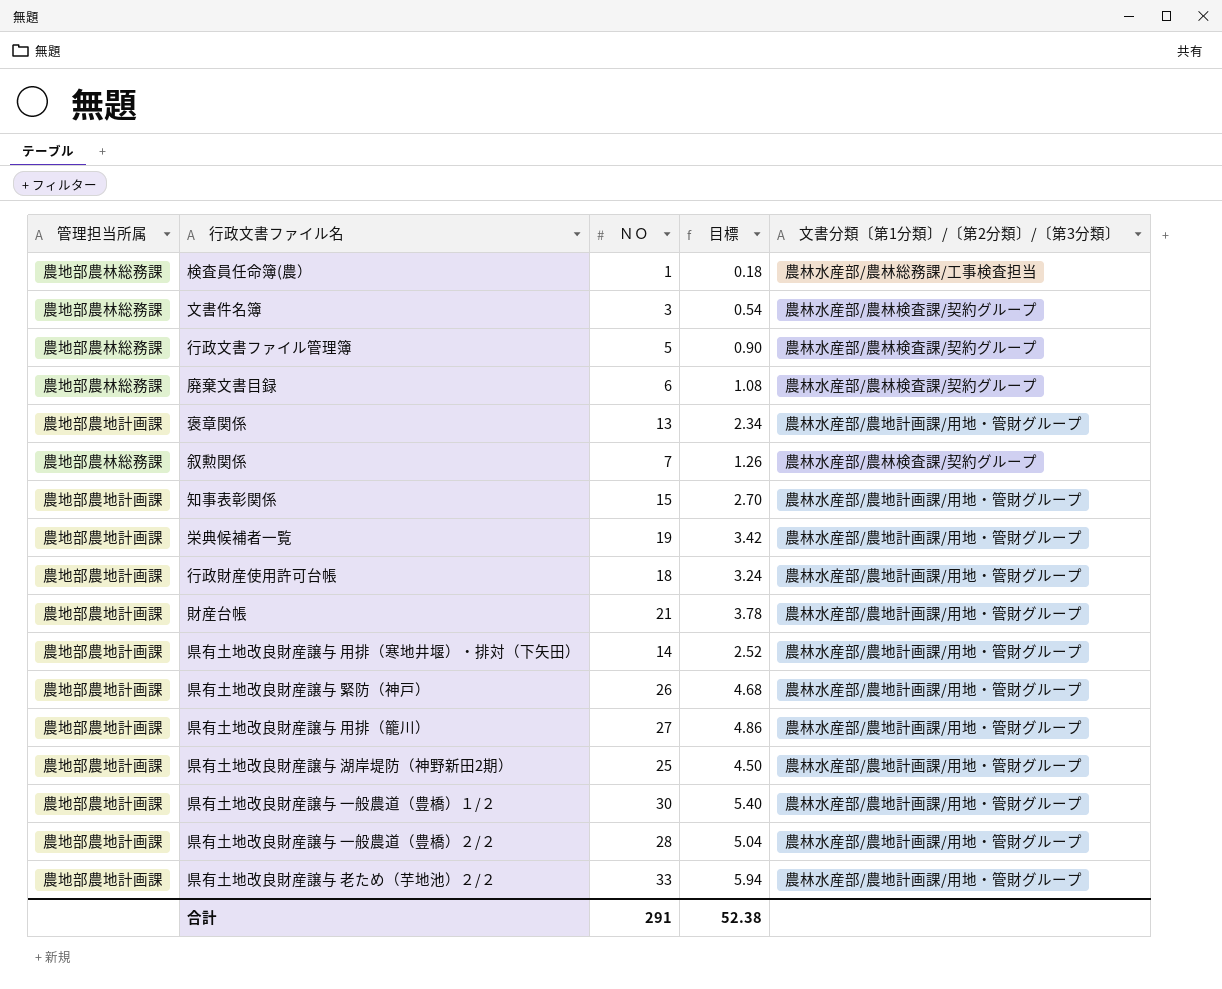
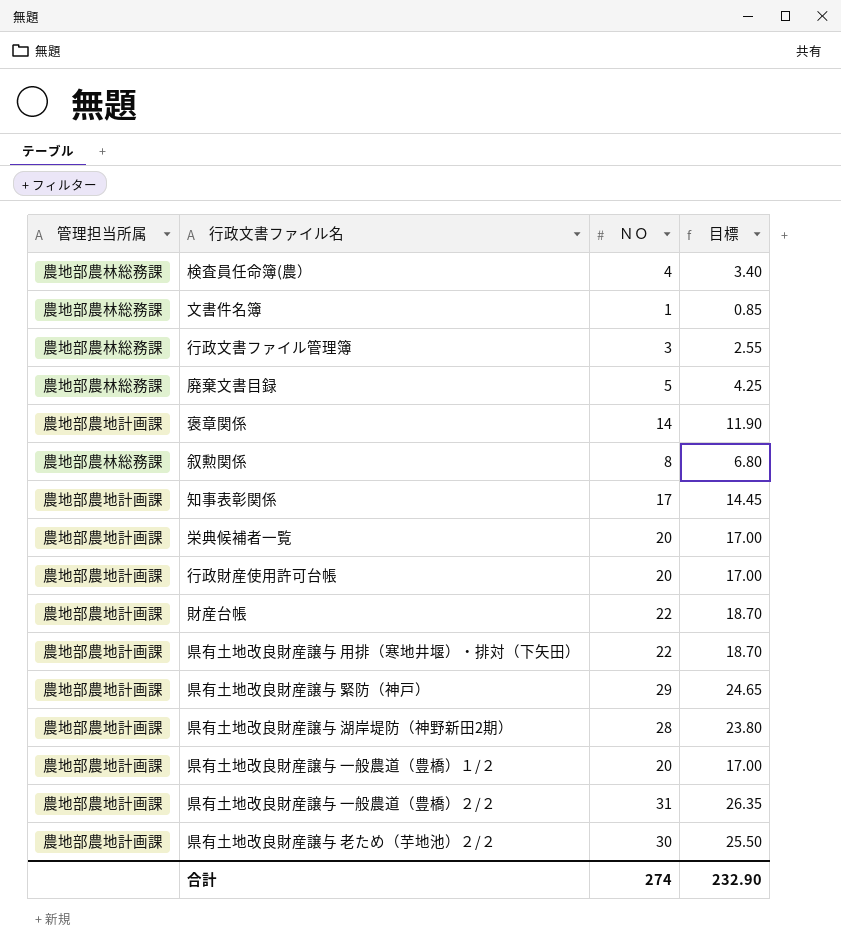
column 文書分類〔第1分類〕/〔第2分類〕/〔第3分類〕 | position: 5 -> none
column 目標 | formula: [ＮＯ] * 0.18 -> [ＮＯ] * 0.85
row 県有土地改良財産譲与 用排（籠川）: 農地部農地計画課 | 27 | 4.86 | 農林水産部/農地計画課/用地・管財グループ -> none
検査員任命簿(農） | ＮＯ: 1 -> 4
文書件名簿 | ＮＯ: 3 -> 1
行政文書ファイル管理簿 | ＮＯ: 5 -> 3
廃棄文書目録 | ＮＯ: 6 -> 5
褒章関係 | ＮＯ: 13 -> 14
叙勲関係 | ＮＯ: 7 -> 8
知事表彰関係 | ＮＯ: 15 -> 17
栄典候補者一覧 | ＮＯ: 19 -> 20
行政財産使用許可台帳 | ＮＯ: 18 -> 20
財産台帳 | ＮＯ: 21 -> 22
県有土地改良財産譲与 用排（寒地井堰）・排対（下矢田） | ＮＯ: 14 -> 22
県有土地改良財産譲与 緊防（神戸） | ＮＯ: 26 -> 29
県有土地改良財産譲与 湖岸堤防（神野新田2期） | ＮＯ: 25 -> 28
県有土地改良財産譲与 一般農道（豊橋）１/２ | ＮＯ: 30 -> 20
県有土地改良財産譲与 一般農道（豊橋）２/２ | ＮＯ: 28 -> 31
県有土地改良財産譲与 老ため（芋地池）２/２ | ＮＯ: 33 -> 30
合計 | ＮＯ: 291 -> 274
合計 | 目標: 52.38 -> 232.90

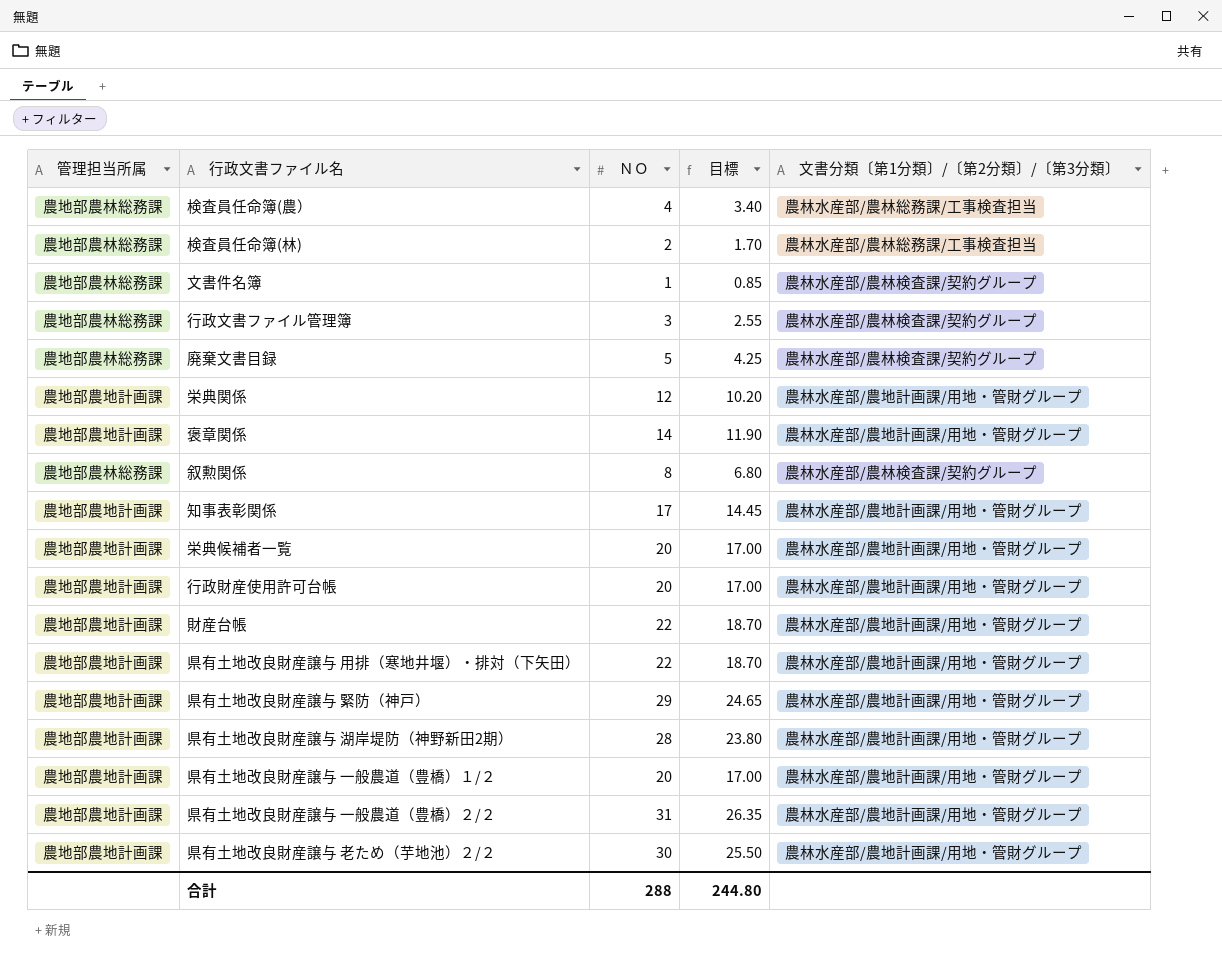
column 文書分類〔第1分類〕/〔第2分類〕/〔第3分類〕 | position: none -> 5
row 検査員任命簿(林): none -> 農地部農林総務課 | 2 | 1.70 | 農林水産部/農林総務課/工事検査担当
row 栄典関係: none -> 農地部農地計画課 | 12 | 10.20 | 農林水産部/農地計画課/用地・管財グループ
合計 | ＮＯ: 274 -> 288
合計 | 目標: 232.90 -> 244.80

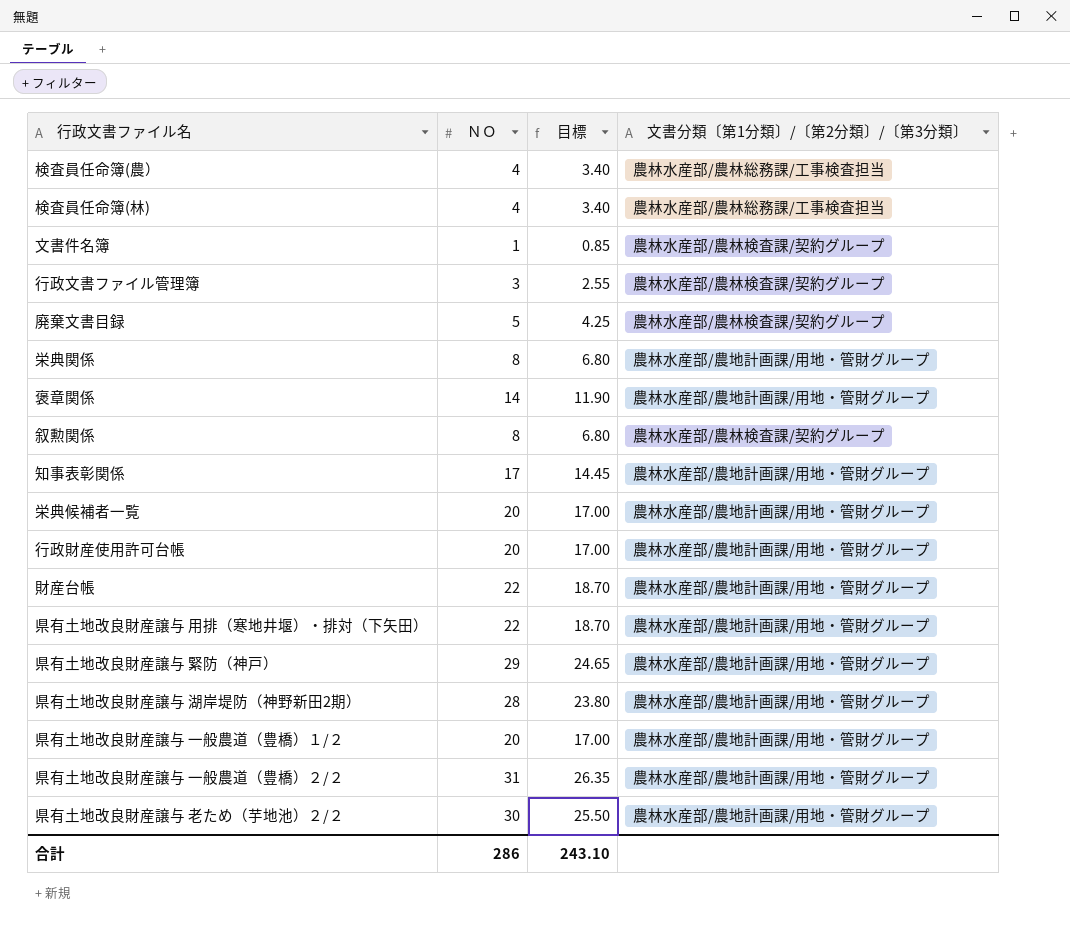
column 管理担当所属 | position: 1 -> none
検査員任命簿(林) | ＮＯ: 2 -> 4
検査員任命簿(林) | 目標: 1.70 -> 3.40
栄典関係 | ＮＯ: 12 -> 8
栄典関係 | 目標: 10.20 -> 6.80
合計 | ＮＯ: 288 -> 286
合計 | 目標: 244.80 -> 243.10

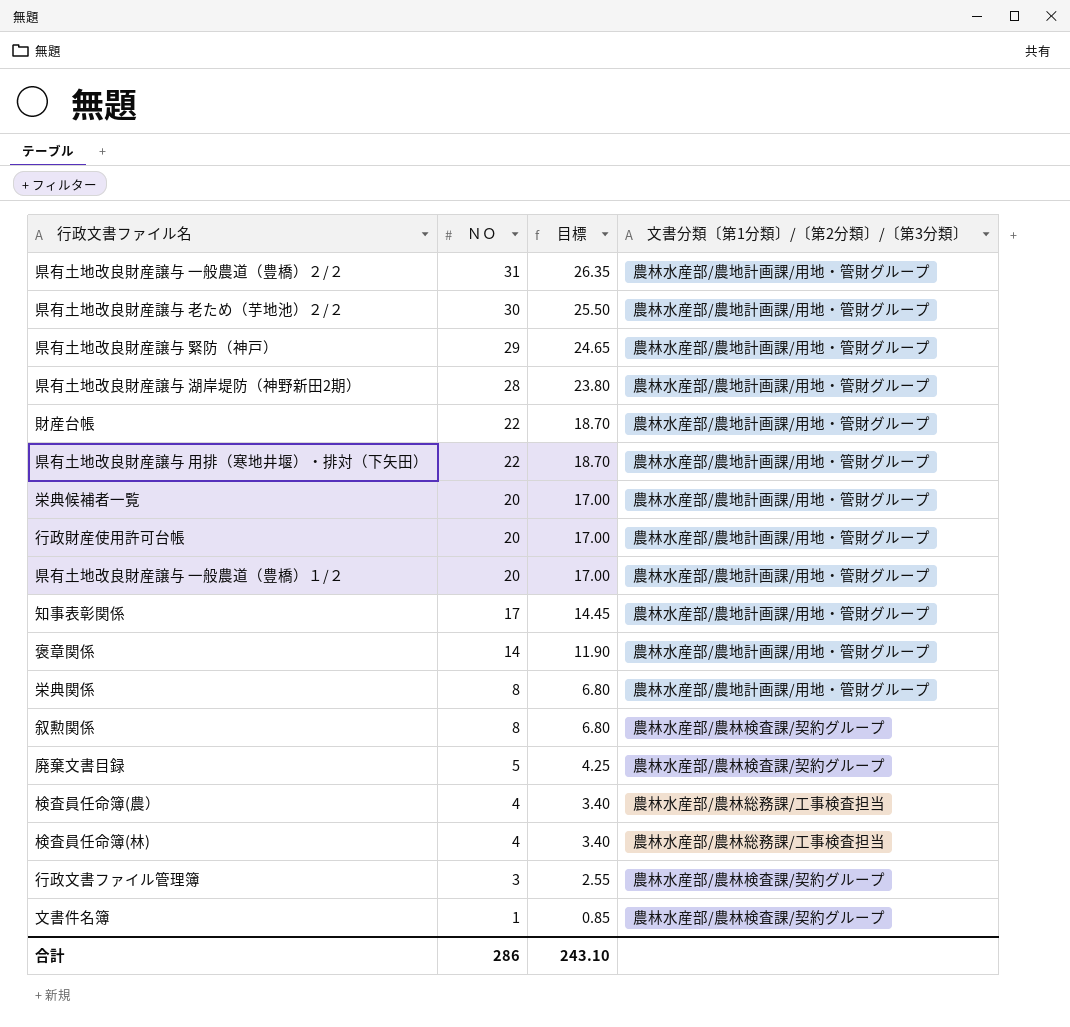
row order: none -> ＮＯ descending

